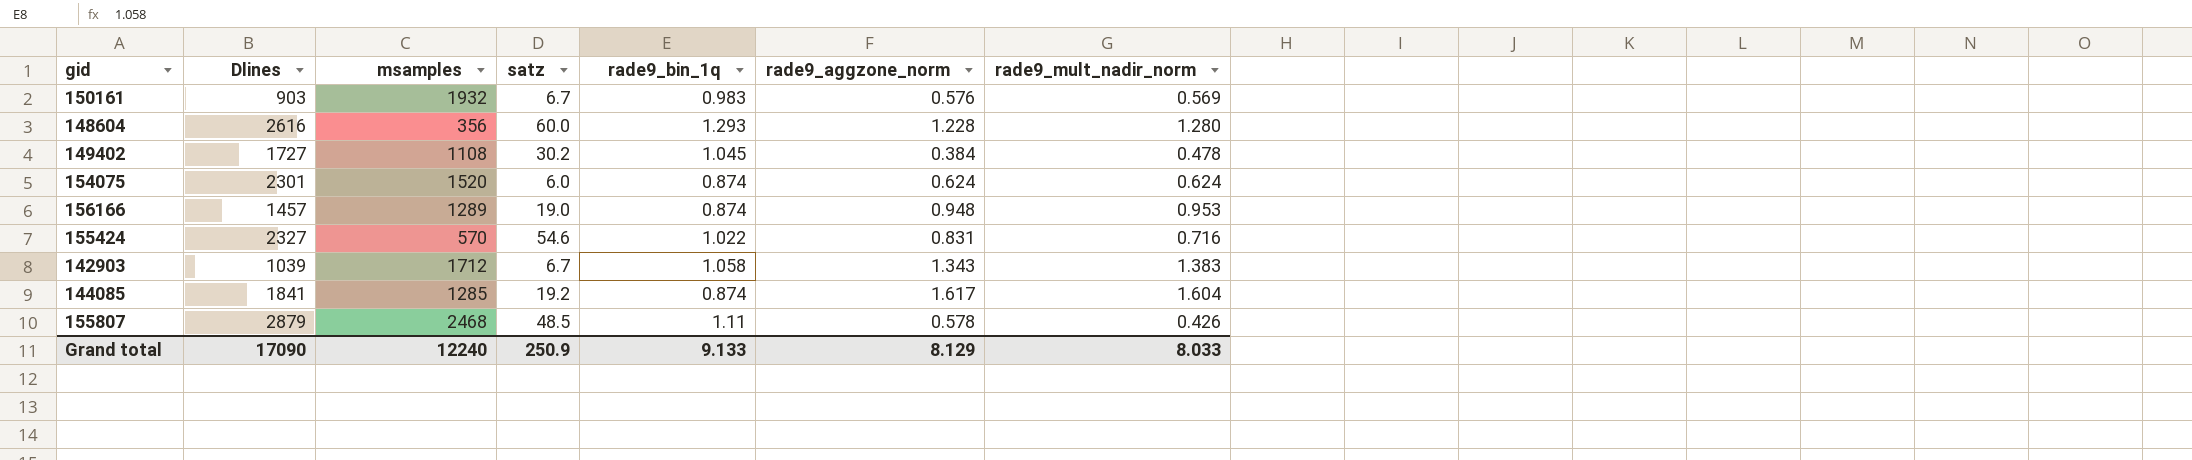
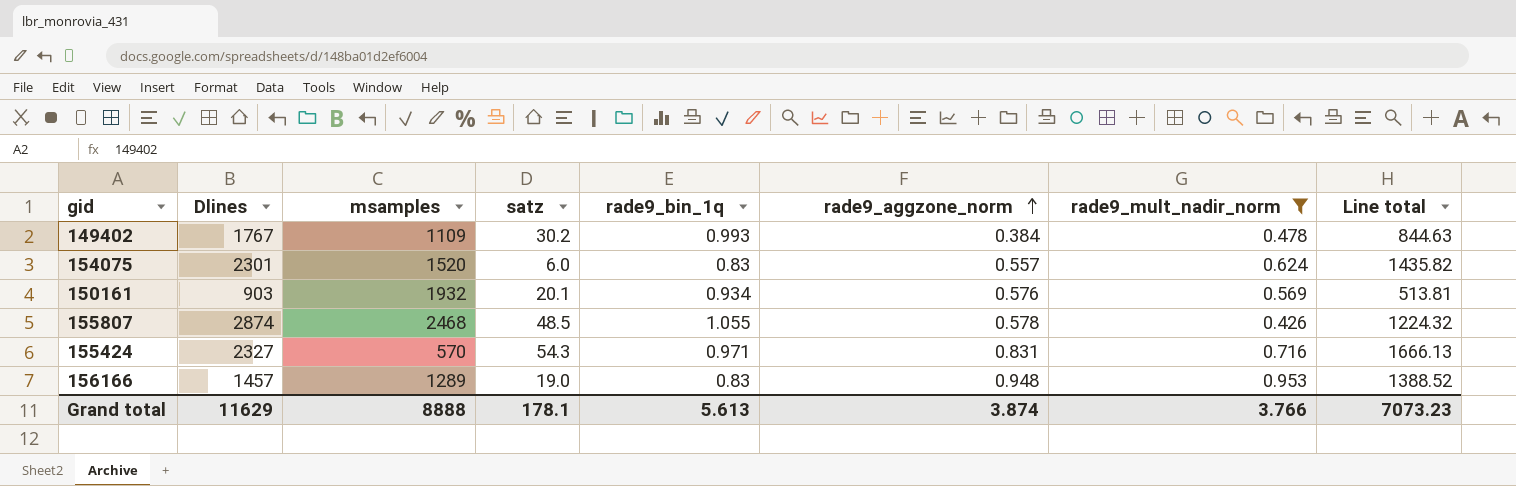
filter: none -> rade9_mult_nadir_norm <= 0.953
row order: none -> rade9_aggzone_norm ascending
column Line total | formula: none -> [Dlines] * [rade9_mult_nadir_norm]
149402 | Dlines: 1727 -> 1767
149402 | msamples: 1108 -> 1109
149402 | rade9_bin_1q: 1.045 -> 0.993
154075 | rade9_bin_1q: 0.874 -> 0.83
154075 | rade9_aggzone_norm: 0.624 -> 0.557
150161 | satz: 6.7 -> 20.1
150161 | rade9_bin_1q: 0.983 -> 0.934
155807 | Dlines: 2879 -> 2874
155807 | rade9_bin_1q: 1.11 -> 1.055
155424 | satz: 54.6 -> 54.3
155424 | rade9_bin_1q: 1.022 -> 0.971
156166 | rade9_bin_1q: 0.874 -> 0.83
Grand total | Dlines: 17090 -> 11629
Grand total | msamples: 12240 -> 8888
Grand total | satz: 250.9 -> 178.1
Grand total | rade9_bin_1q: 9.133 -> 5.613
Grand total | rade9_aggzone_norm: 8.129 -> 3.874
Grand total | rade9_mult_nadir_norm: 8.033 -> 3.766

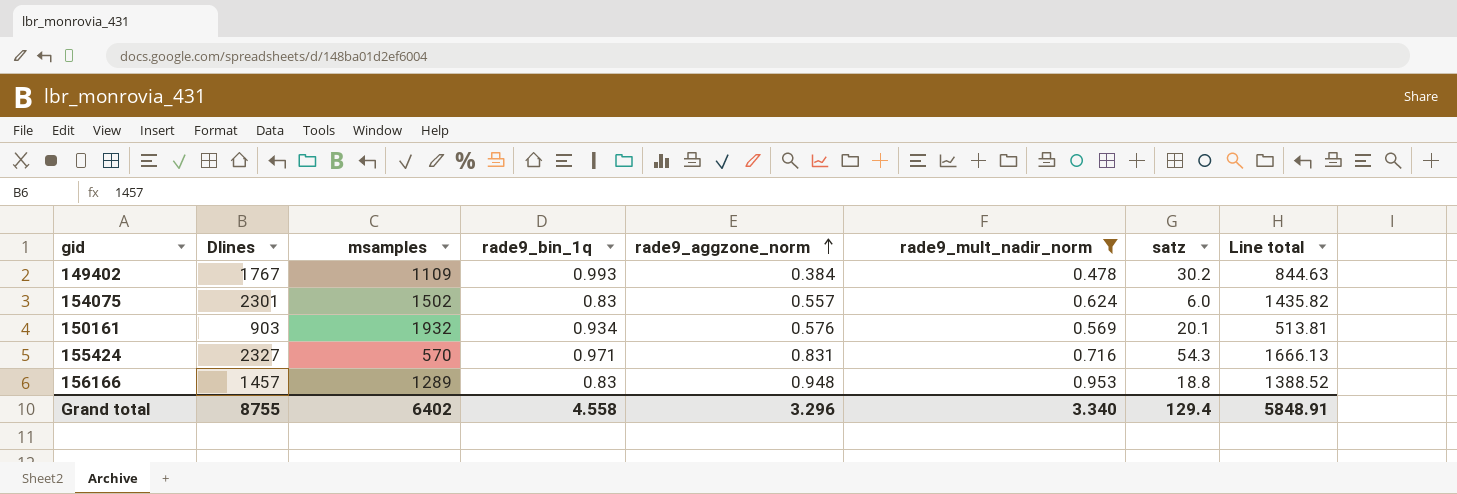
column satz | position: 4 -> 7
row 155807: 2874 | 2468 | 48.5 | 1.055 | 0.578 | 0.426 | 1224.32 -> none
154075 | msamples: 1520 -> 1502
156166 | satz: 19.0 -> 18.8
Grand total | Dlines: 11629 -> 8755
Grand total | msamples: 8888 -> 6402
Grand total | rade9_bin_1q: 5.613 -> 4.558
Grand total | rade9_aggzone_norm: 3.874 -> 3.296
Grand total | rade9_mult_nadir_norm: 3.766 -> 3.340
Grand total | satz: 178.1 -> 129.4
Grand total | Line total: 7073.23 -> 5848.91

